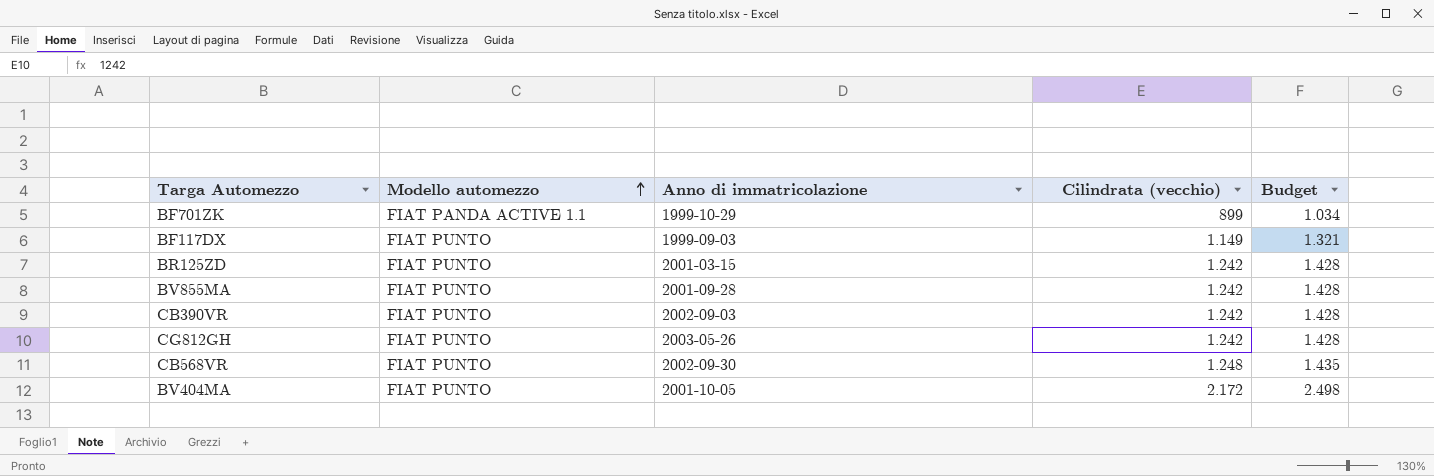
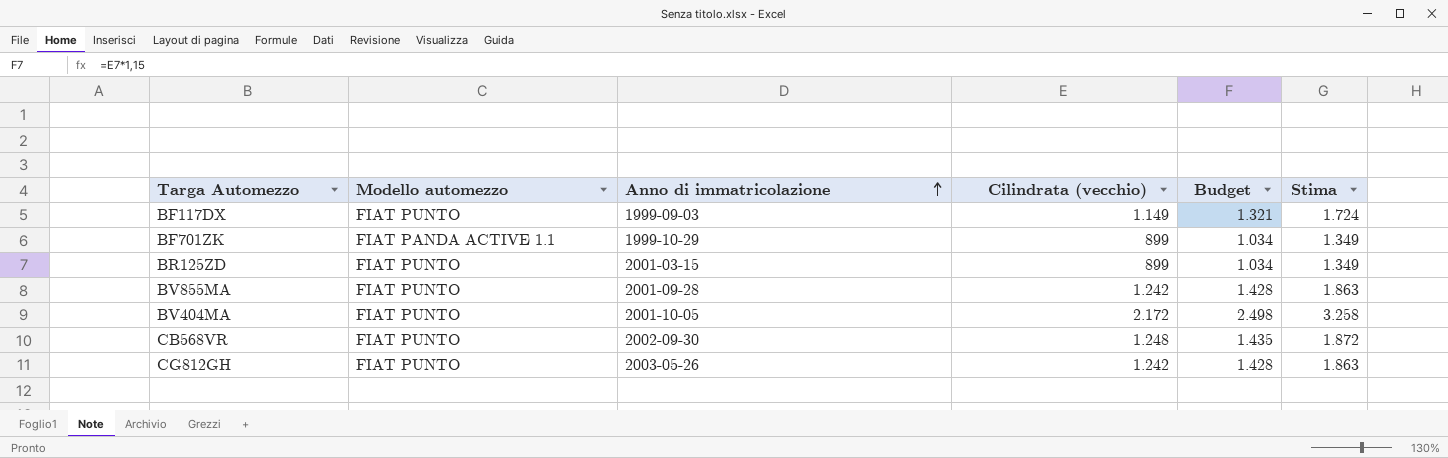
row order: Modello automezzo ascending -> Anno di immatricolazione ascending
column Stima | formula: none -> [Cilindrata (vecchio)] * 1,5
row CB390VR: FIAT PUNTO | 2002-09-03 | 1.242 | 1.428 -> none
BR125ZD | Cilindrata (vecchio): 1.242 -> 899
BR125ZD | Budget: 1.428 -> 1.034

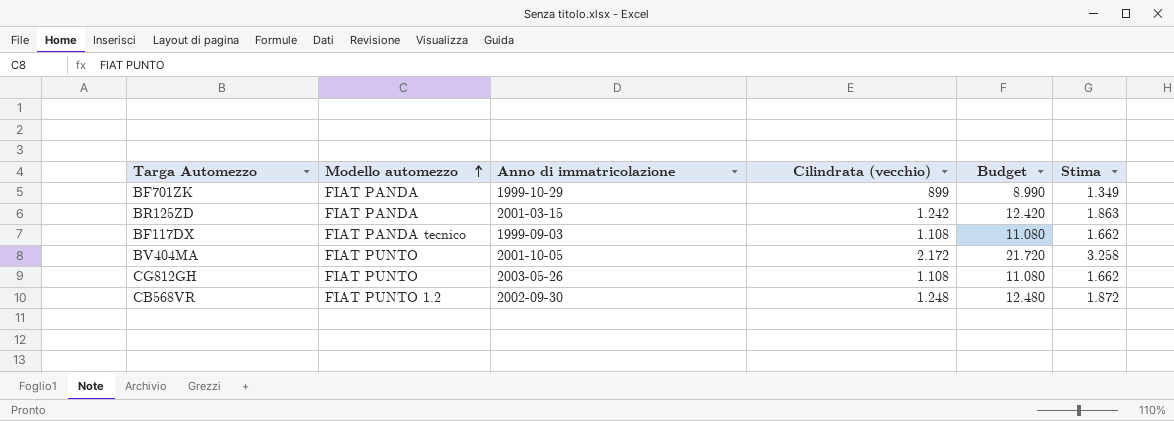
row order: Anno di immatricolazione ascending -> Modello automezzo ascending
column Budget | formula: [Cilindrata (vecchio)] * 1,15 -> [Cilindrata (vecchio)] * 10
row BV855MA: FIAT PUNTO | 2001-09-28 | 1.242 | 1.428 | 1.863 -> none
BF701ZK | Modello automezzo: FIAT PANDA ACTIVE 1.1 -> FIAT PANDA
BR125ZD | Modello automezzo: FIAT PUNTO -> FIAT PANDA
BR125ZD | Cilindrata (vecchio): 899 -> 1.242
BR125ZD | Stima: 1.349 -> 1.863
BF117DX | Modello automezzo: FIAT PUNTO -> FIAT PANDA tecnico
BF117DX | Cilindrata (vecchio): 1.149 -> 1.108
BF117DX | Stima: 1.724 -> 1.662
CG812GH | Cilindrata (vecchio): 1.242 -> 1.108
CG812GH | Stima: 1.863 -> 1.662
CB568VR | Modello automezzo: FIAT PUNTO -> FIAT PUNTO 1.2

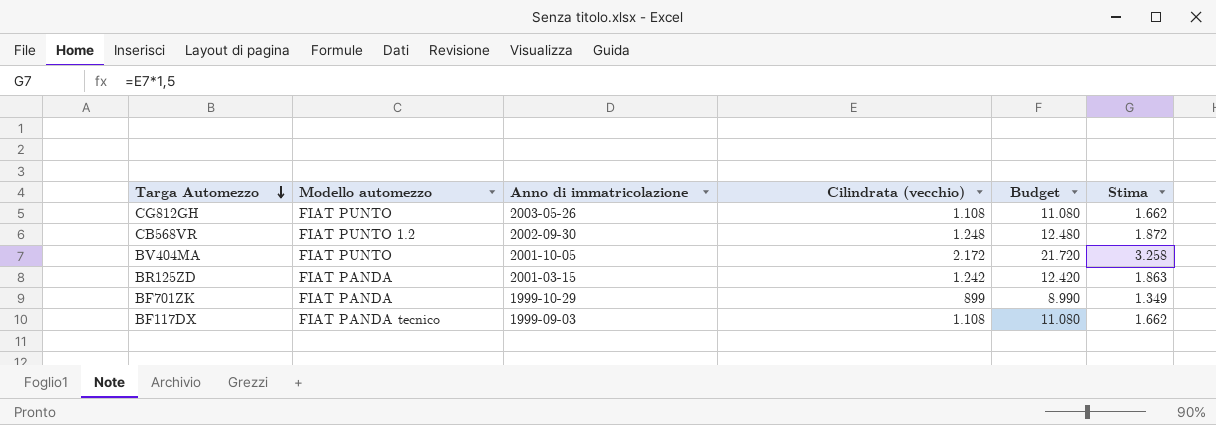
row order: Modello automezzo ascending -> Targa Automezzo descending

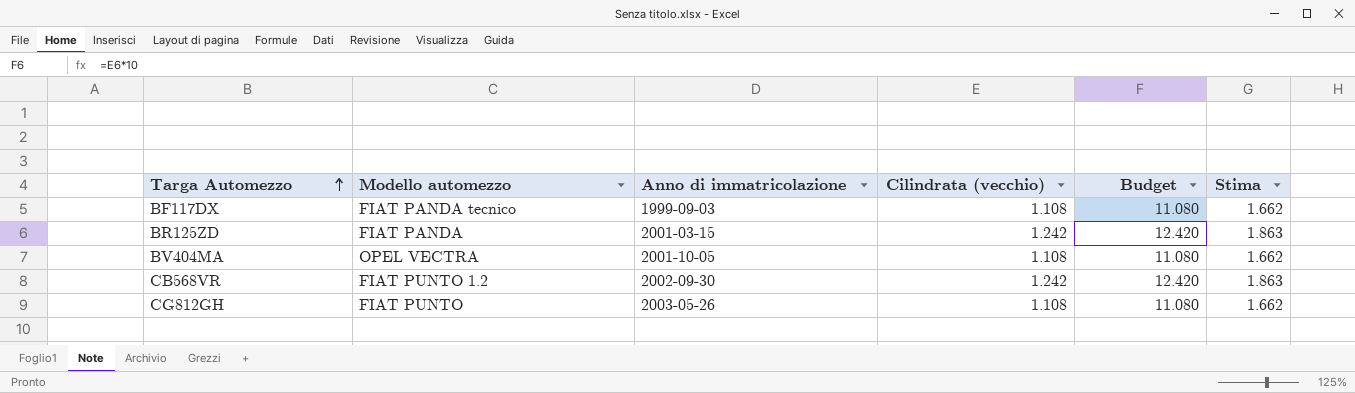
row order: Targa Automezzo descending -> Targa Automezzo ascending
row BF701ZK: FIAT PANDA | 1999-10-29 | 899 | 8.990 | 1.349 -> none
BV404MA | Modello automezzo: FIAT PUNTO -> OPEL VECTRA
BV404MA | Cilindrata (vecchio): 2.172 -> 1.108
BV404MA | Budget: 21.720 -> 11.080
BV404MA | Stima: 3.258 -> 1.662
CB568VR | Cilindrata (vecchio): 1.248 -> 1.242
CB568VR | Budget: 12.480 -> 12.420
CB568VR | Stima: 1.872 -> 1.863

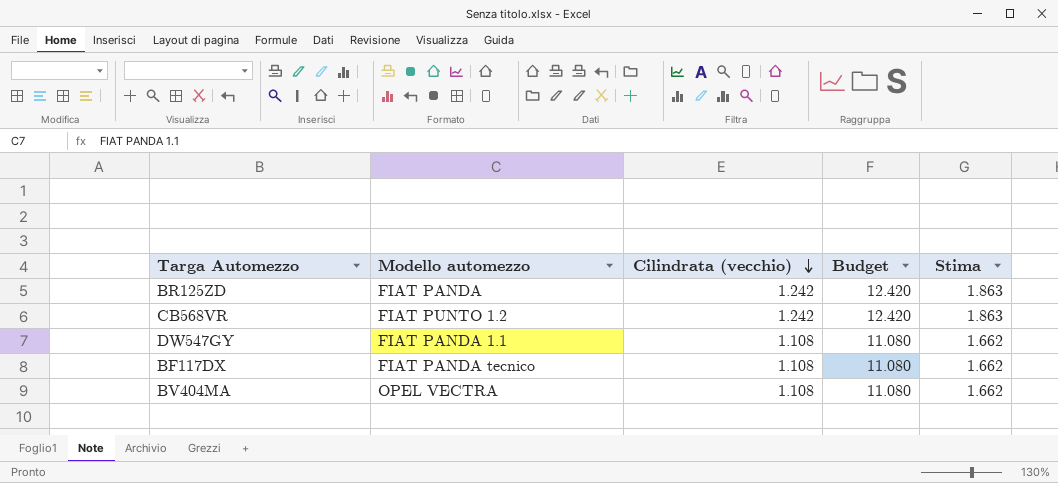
row order: Targa Automezzo ascending -> Cilindrata (vecchio) descending
column Anno di immatricolazione | position: 3 -> none
row CG812GH: FIAT PUNTO | 2003-05-26 | 1.108 | 11.080 | 1.662 -> none
row DW547GY: none -> FIAT PANDA 1.1 | 1.108 | 11.080 | 1.662

